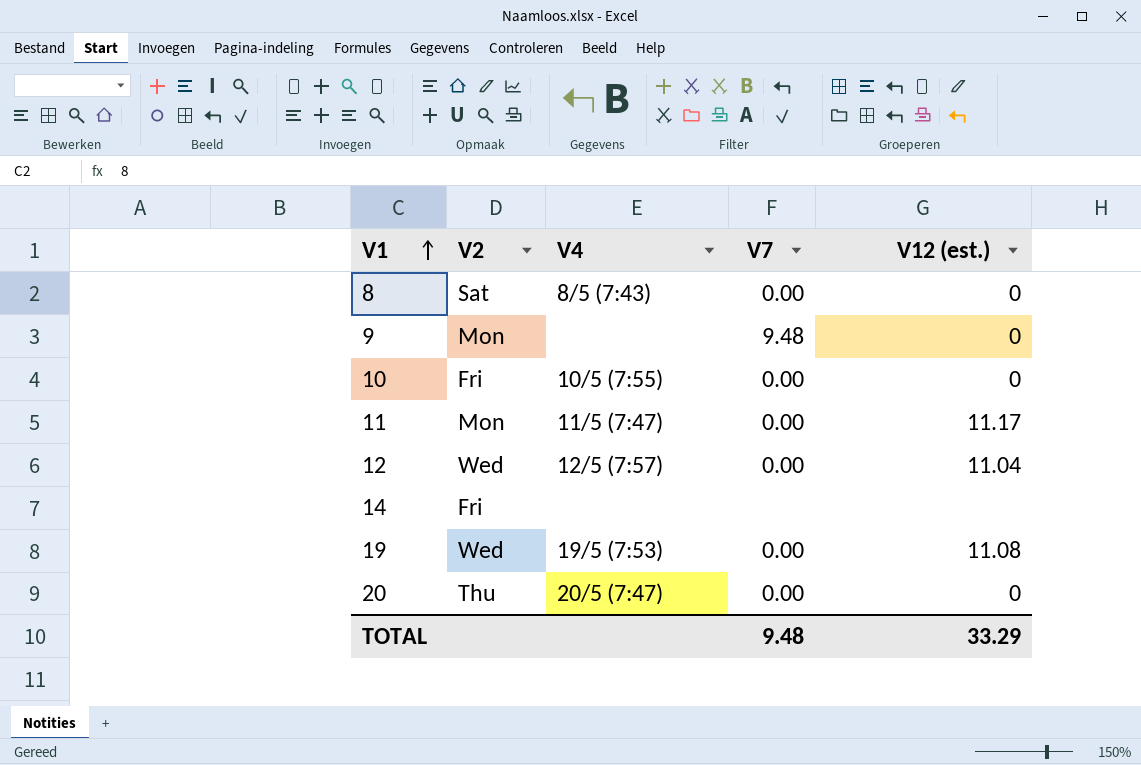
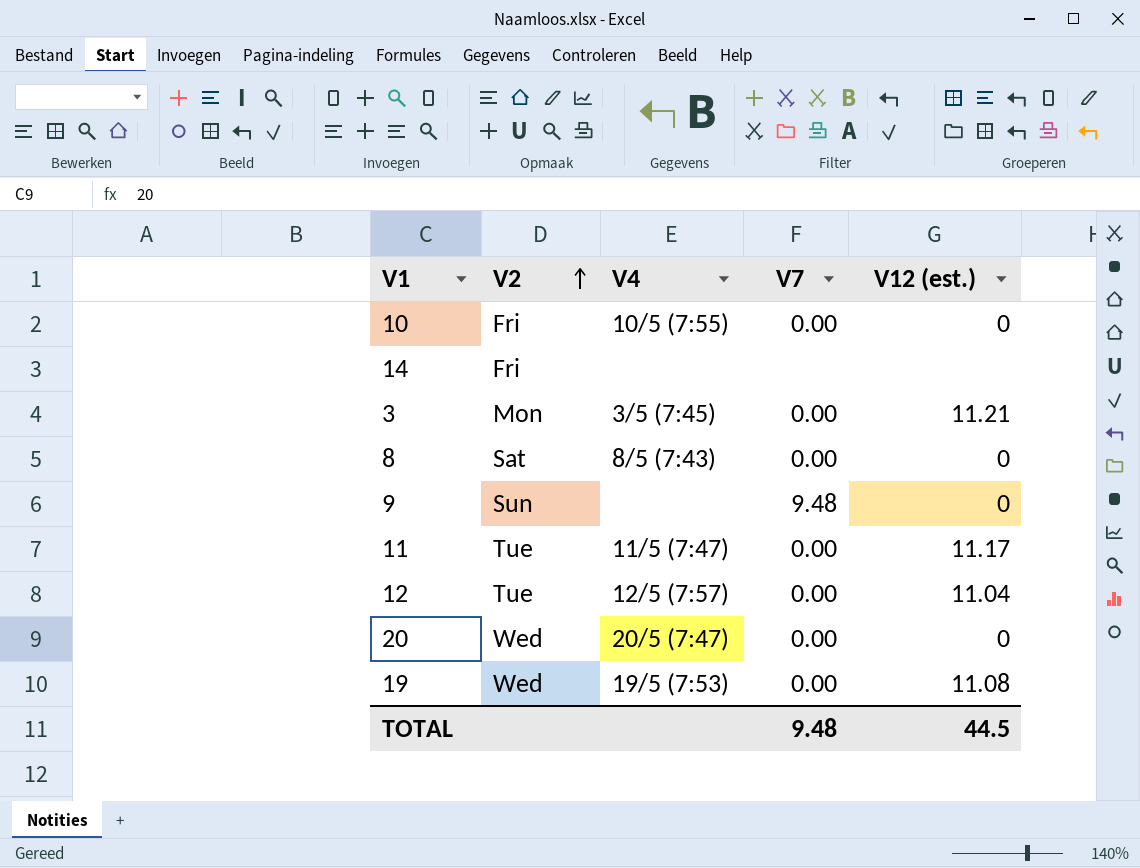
row order: V1 ascending -> V2 ascending
row 3: none -> Mon | 3/5 (7:45) | 0.00 | 11.21
9 | V2: Mon -> Sun
11 | V2: Mon -> Tue
12 | V2: Wed -> Tue
20 | V2: Thu -> Wed
TOTAL | V12 (est.): 33.29 -> 44.5

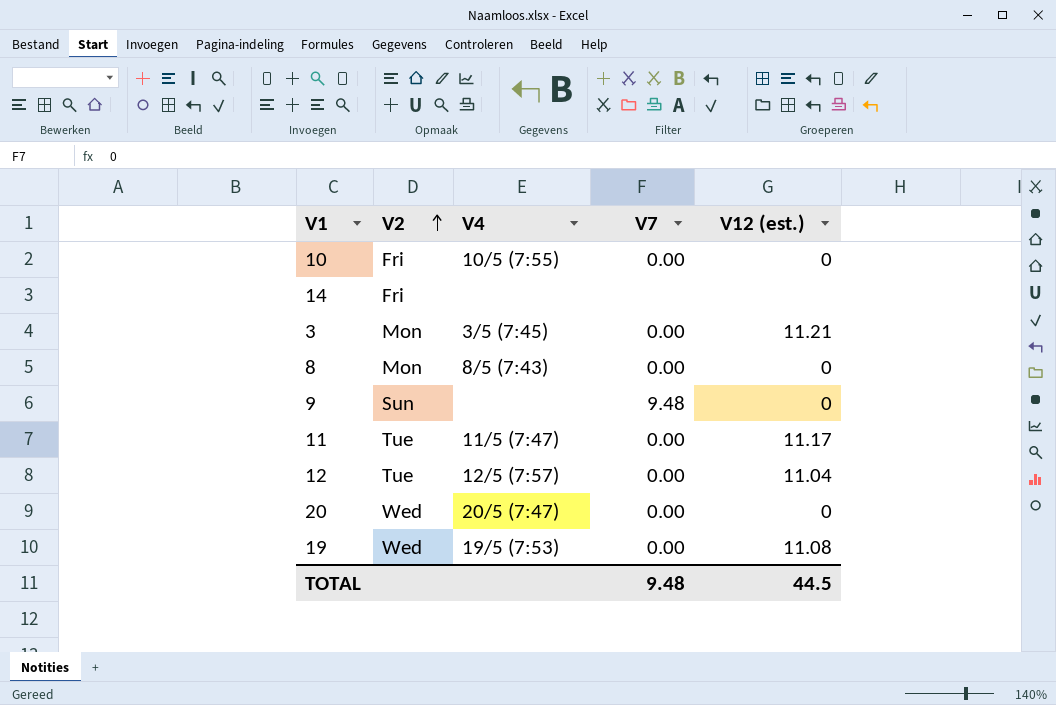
8 | V2: Sat -> Mon

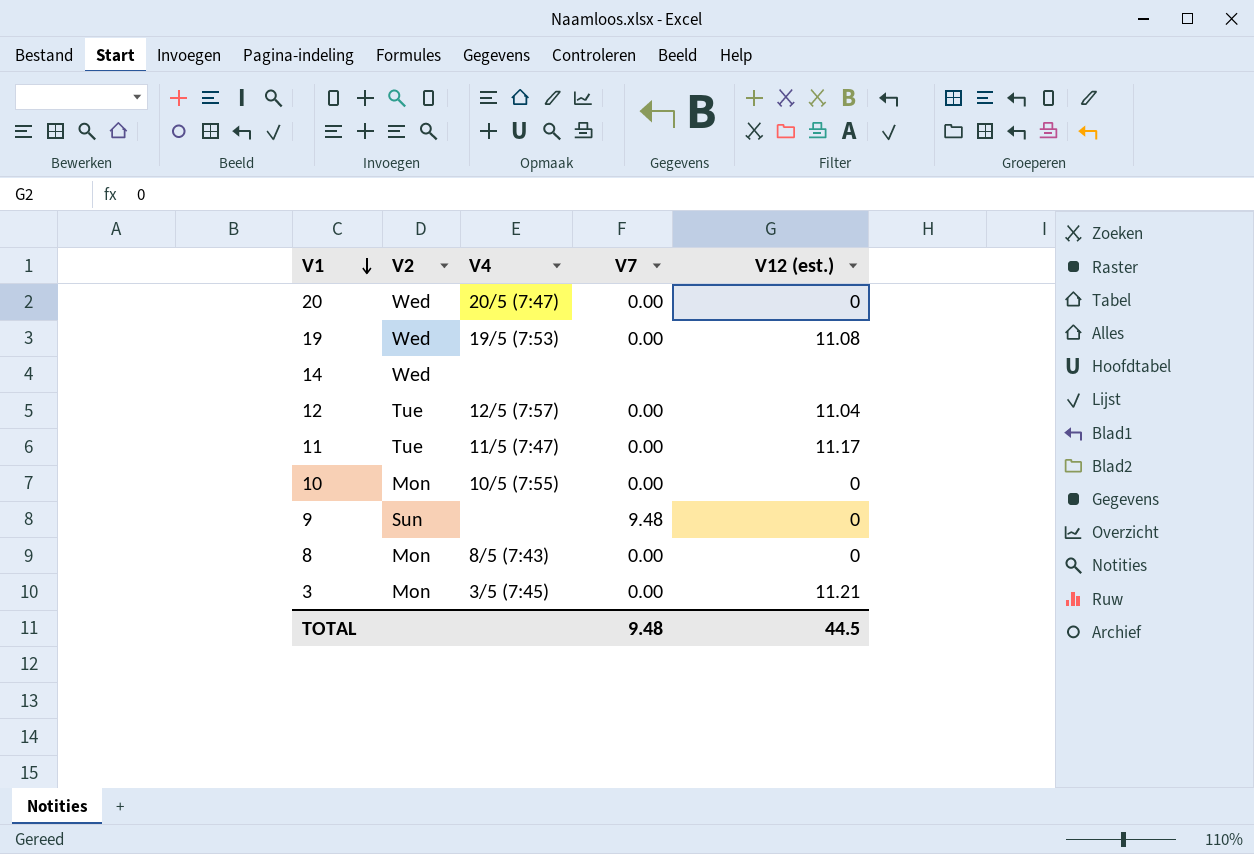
row order: V2 ascending -> V1 descending
14 | V2: Fri -> Wed
10 | V2: Fri -> Mon

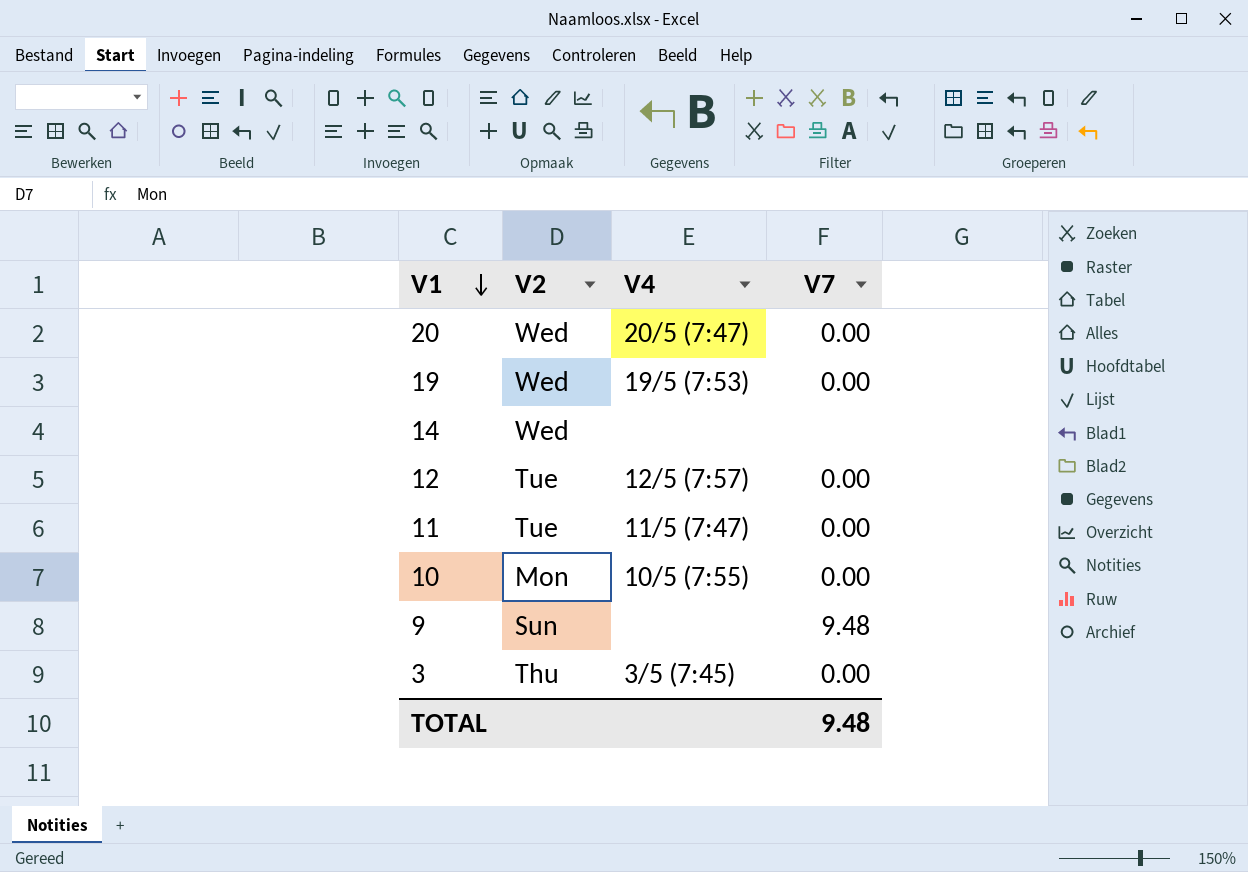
column V12 (est.) | position: 5 -> none
row 8: Mon | 8/5 (7:43) | 0.00 | 0 -> none
3 | V2: Mon -> Thu

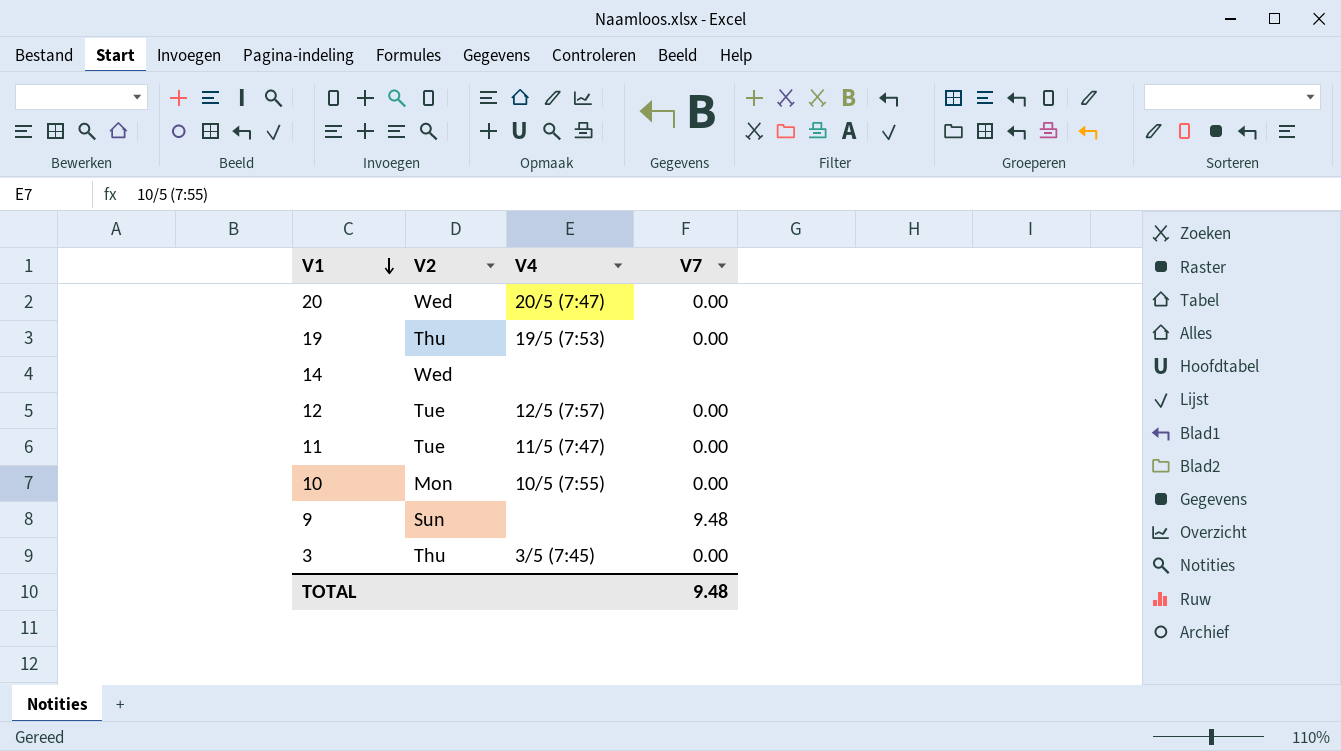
19 | V2: Wed -> Thu

